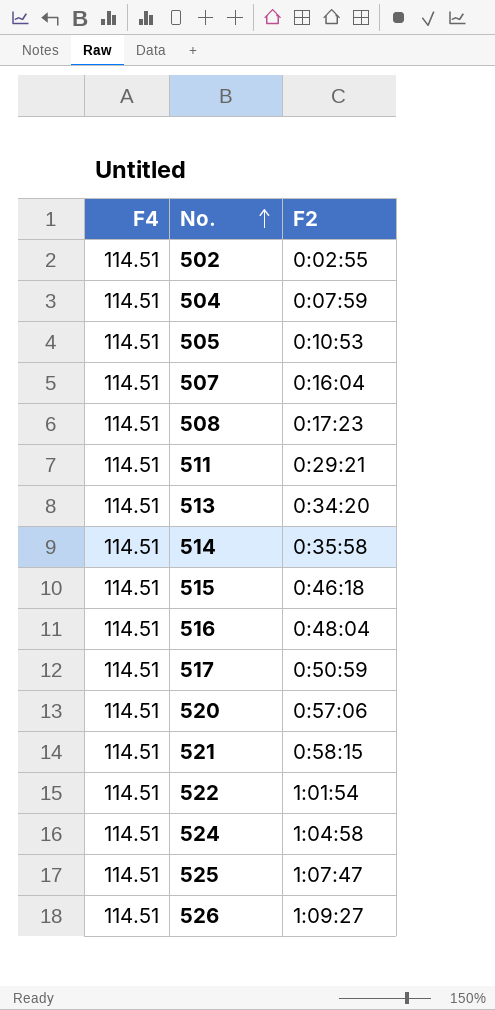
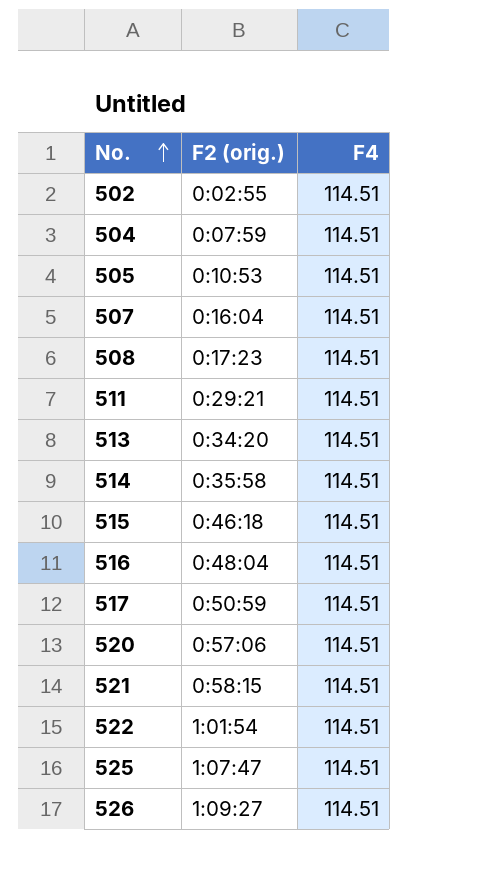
column name: F2 -> F2 (orig.)
column F4 | position: 1 -> 3
row 524: 114.51 | 1:04:58 -> none

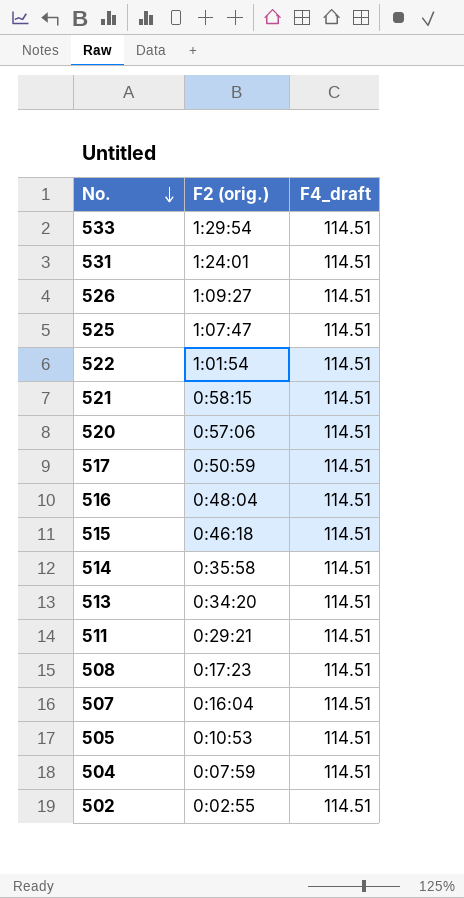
row order: No. ascending -> No. descending
column name: F4 -> F4_draft
row 533: none -> 1:29:54 | 114.51
row 531: none -> 1:24:01 | 114.51

